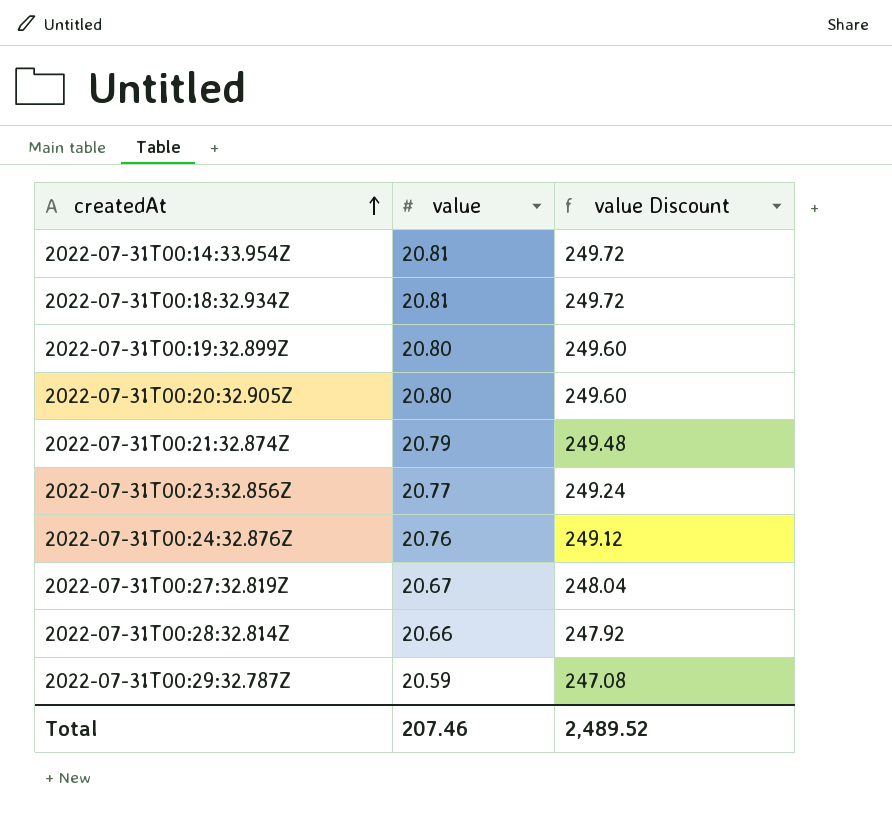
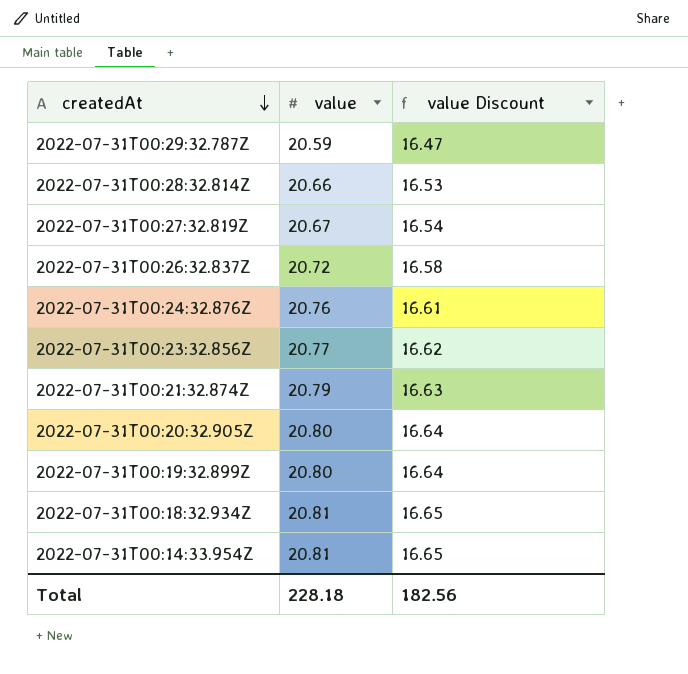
row order: createdAt ascending -> createdAt descending
column value Discount | formula: [value] * 12 -> [value] * 0.8
row 2022-07-31T00:26:32.837Z: none -> 20.72 | 16.58
Total | value: 207.46 -> 228.18
Total | value Discount: 2,489.52 -> 182.56

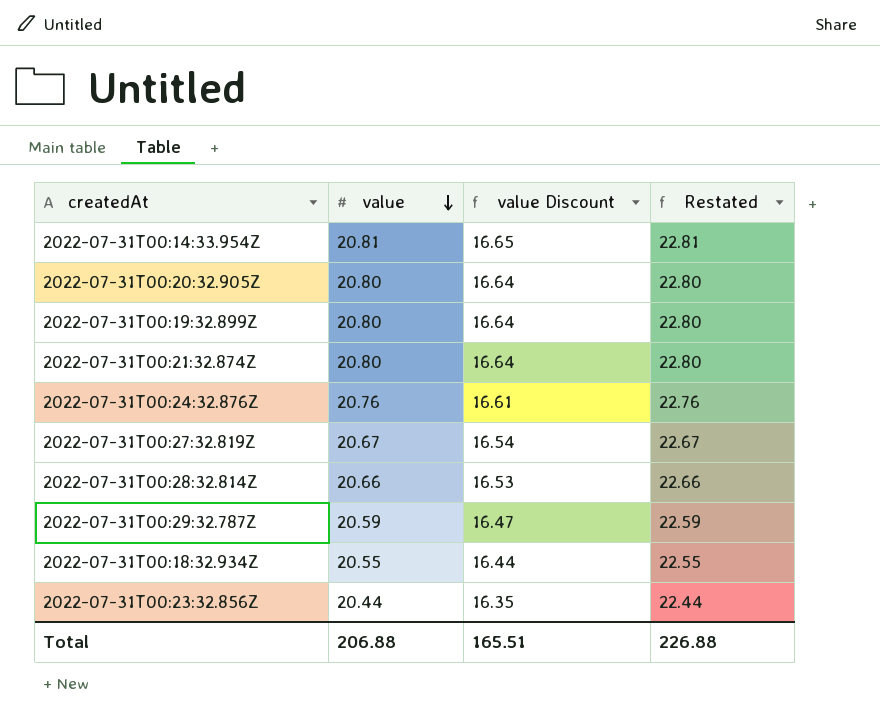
row order: createdAt descending -> value descending
column Restated | formula: none -> [value] + 2
row 2022-07-31T00:26:32.837Z: 20.72 | 16.58 -> none
2022-07-31T00:21:32.874Z | value: 20.79 -> 20.80
2022-07-31T00:21:32.874Z | value Discount: 16.63 -> 16.64
2022-07-31T00:18:32.934Z | value: 20.81 -> 20.55
2022-07-31T00:18:32.934Z | value Discount: 16.65 -> 16.44
2022-07-31T00:23:32.856Z | value: 20.77 -> 20.44
2022-07-31T00:23:32.856Z | value Discount: 16.62 -> 16.35
Total | value: 228.18 -> 206.88
Total | value Discount: 182.56 -> 165.51

